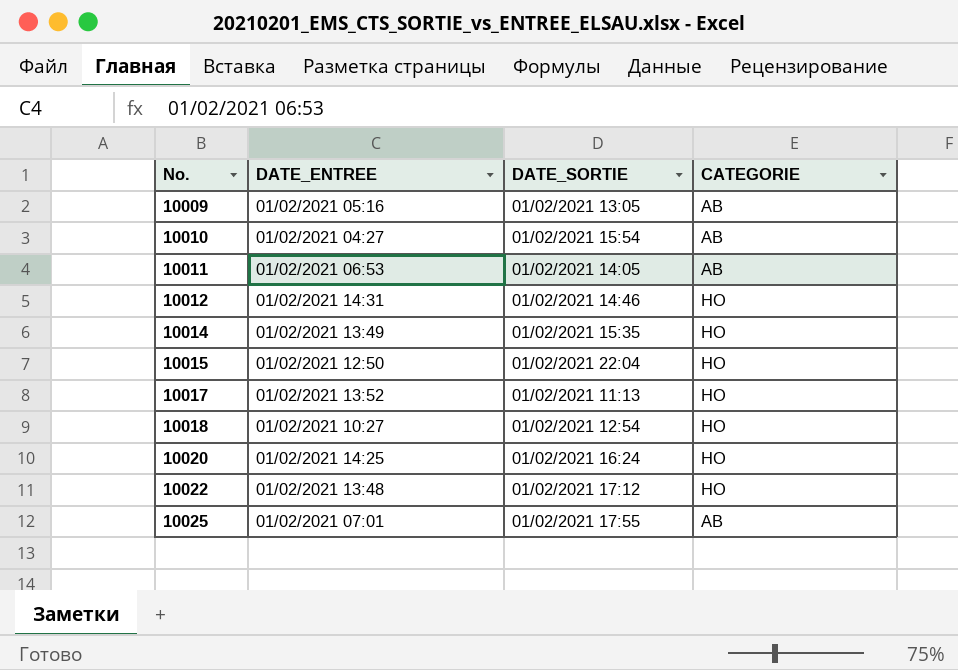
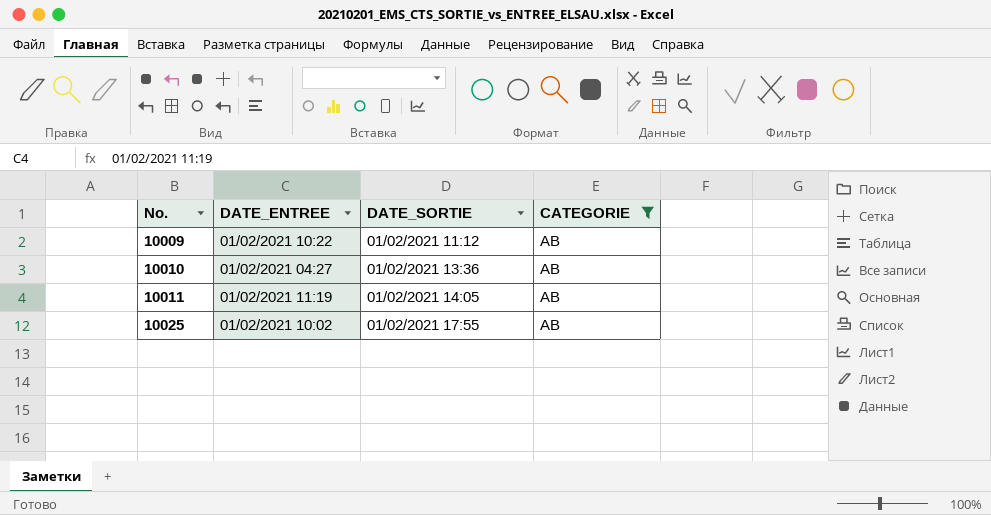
filter: none -> CATEGORIE = AB
10009 | DATE_ENTREE: 01/02/2021 05:16 -> 01/02/2021 10:22
10009 | DATE_SORTIE: 01/02/2021 13:05 -> 01/02/2021 11:12
10010 | DATE_SORTIE: 01/02/2021 15:54 -> 01/02/2021 13:36
10011 | DATE_ENTREE: 01/02/2021 06:53 -> 01/02/2021 11:19
10025 | DATE_ENTREE: 01/02/2021 07:01 -> 01/02/2021 10:02

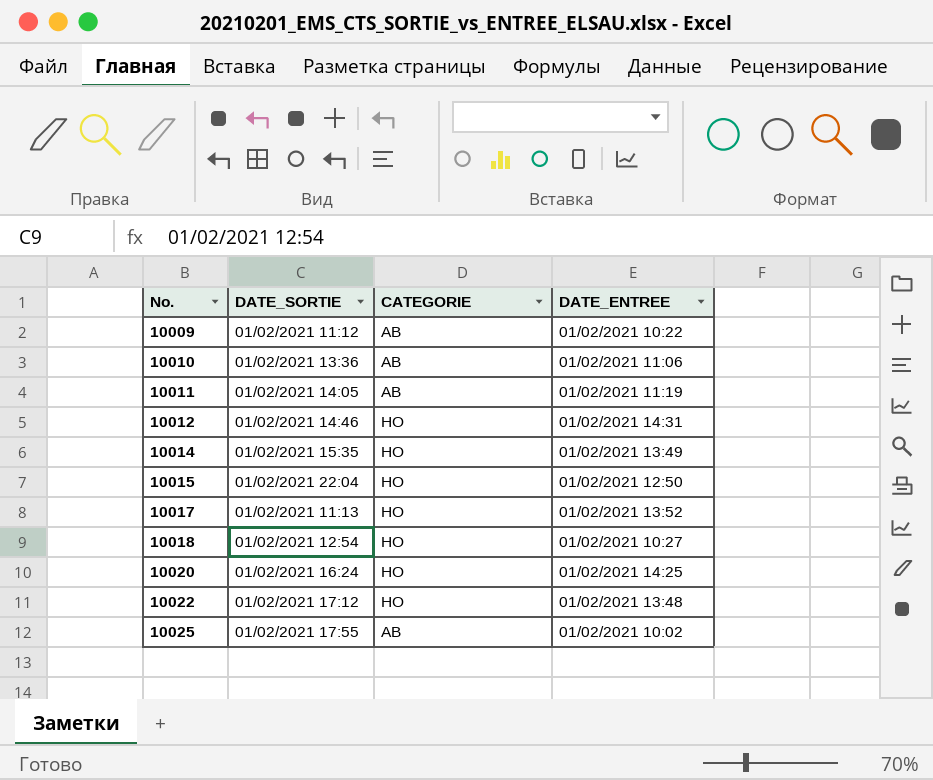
filter: CATEGORIE = AB -> none
column DATE_ENTREE | position: 2 -> 4
10010 | DATE_ENTREE: 01/02/2021 04:27 -> 01/02/2021 11:06

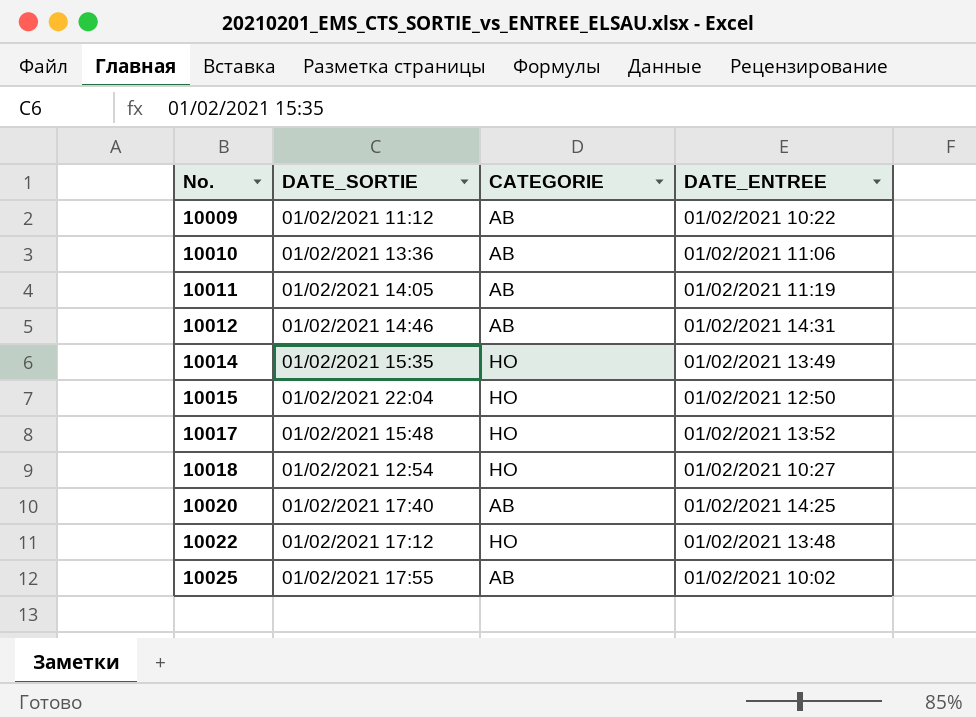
10012 | CATEGORIE: HO -> AB
10017 | DATE_SORTIE: 01/02/2021 11:13 -> 01/02/2021 15:48
10020 | DATE_SORTIE: 01/02/2021 16:24 -> 01/02/2021 17:40
10020 | CATEGORIE: HO -> AB

